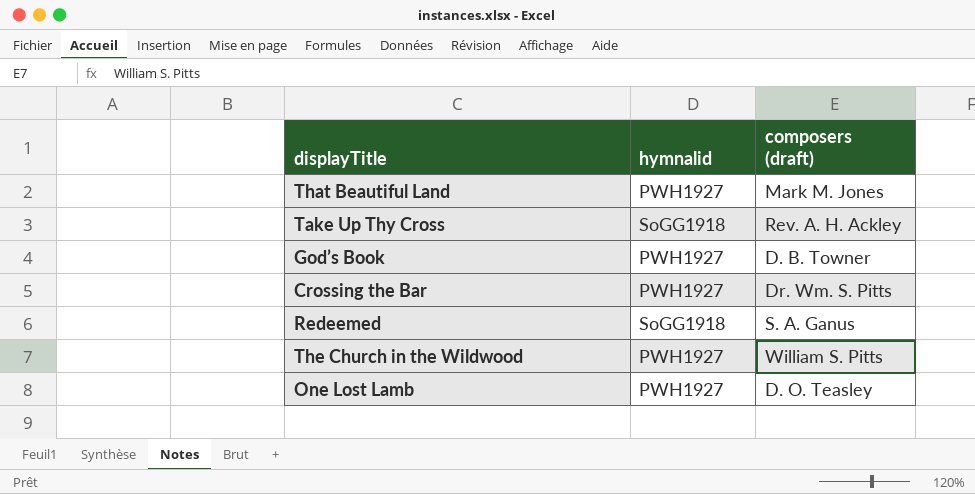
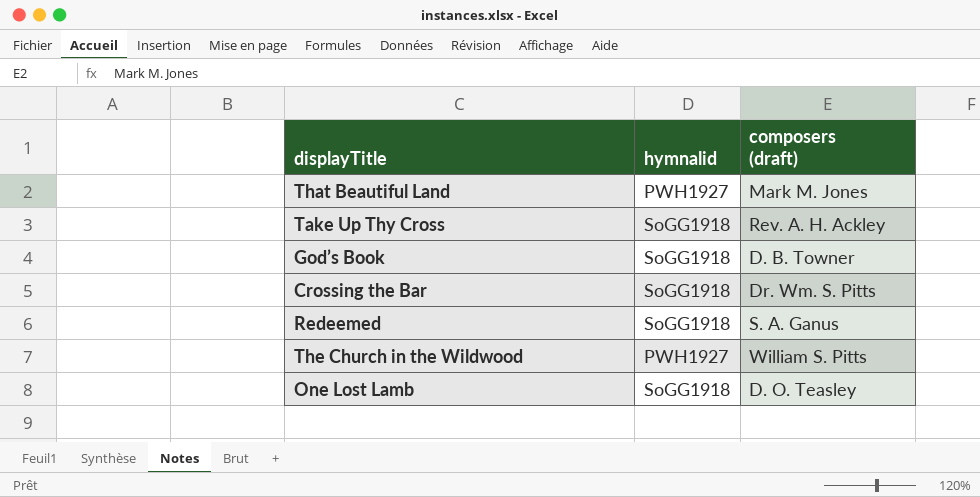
God’s Book | hymnalid: PWH1927 -> SoGG1918
Crossing the Bar | hymnalid: PWH1927 -> SoGG1918
One Lost Lamb | hymnalid: PWH1927 -> SoGG1918

